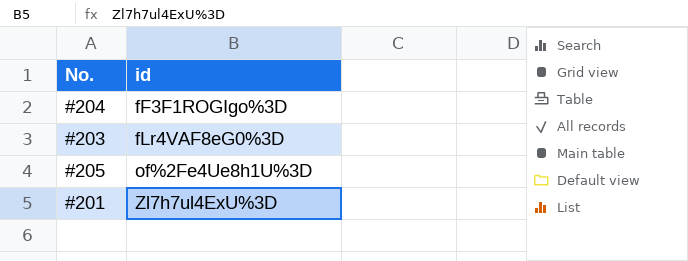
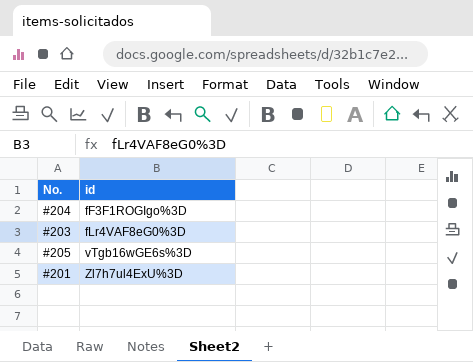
#205 | id: of%2Fe4Ue8h1U%3D -> vTgb16wGE6s%3D

